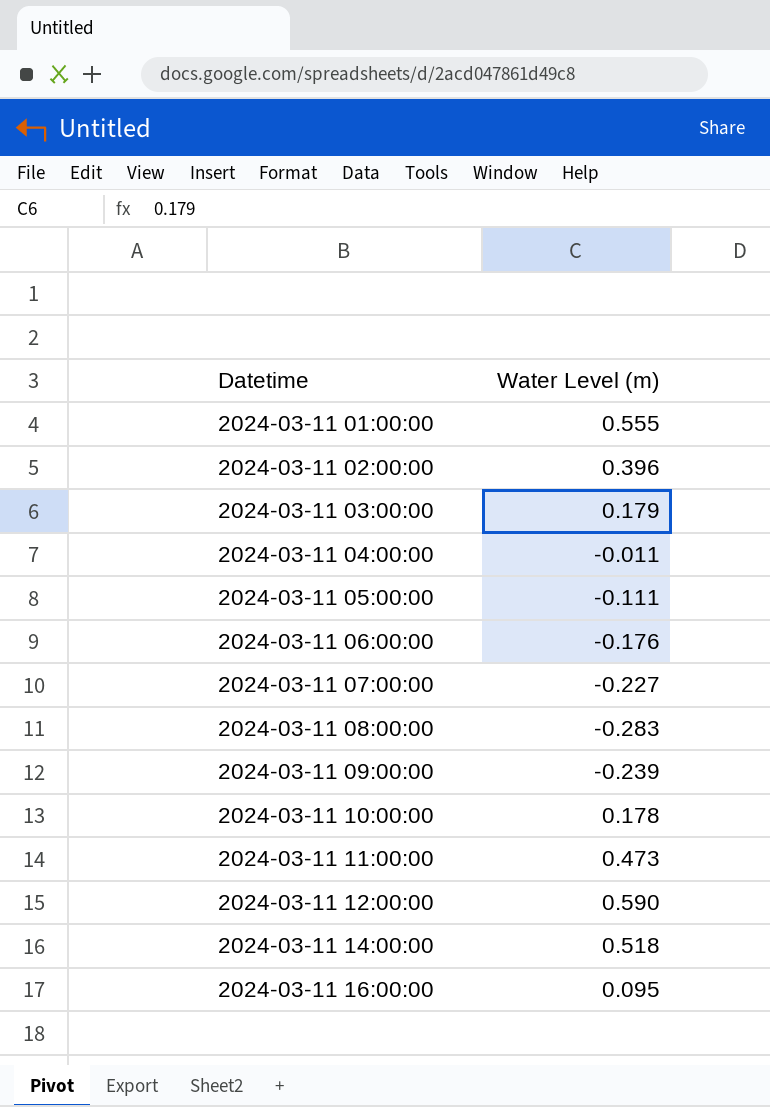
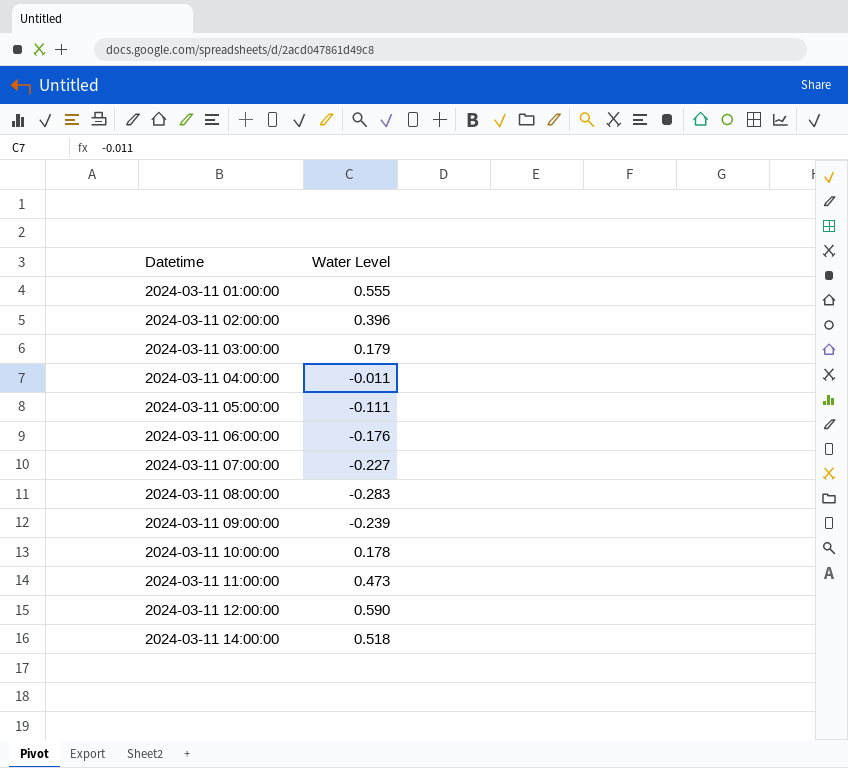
column name: Water Level (m) -> Water Level
row 2024-03-11 16:00:00: 0.095 -> none

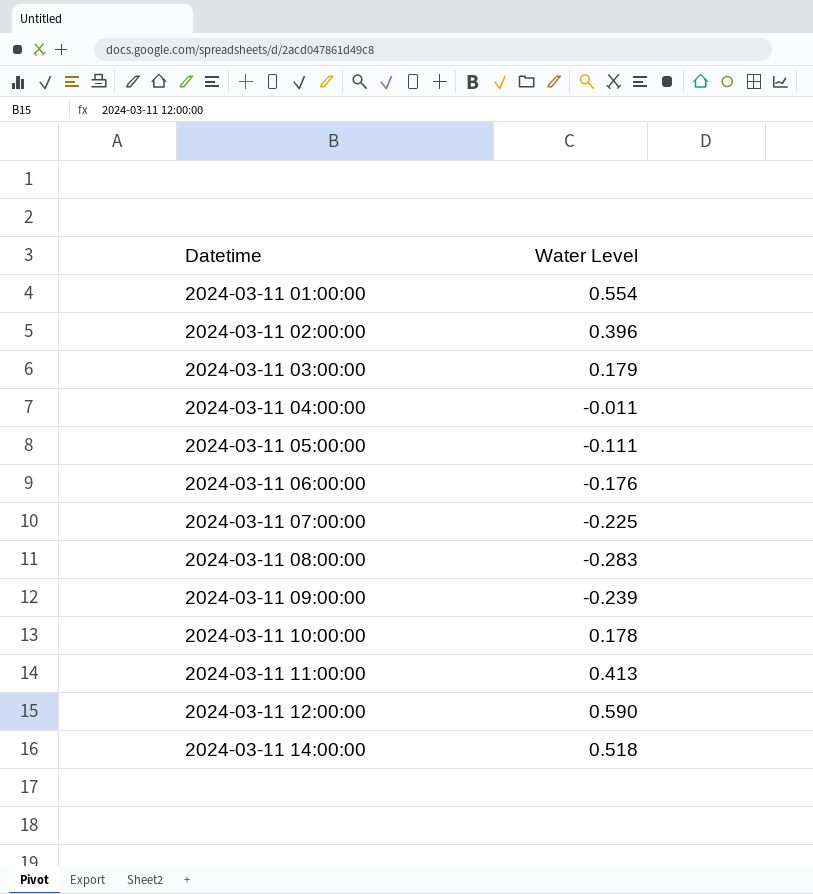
2024-03-11 01:00:00 | Water Level: 0.555 -> 0.554
2024-03-11 07:00:00 | Water Level: -0.227 -> -0.225
2024-03-11 11:00:00 | Water Level: 0.473 -> 0.413

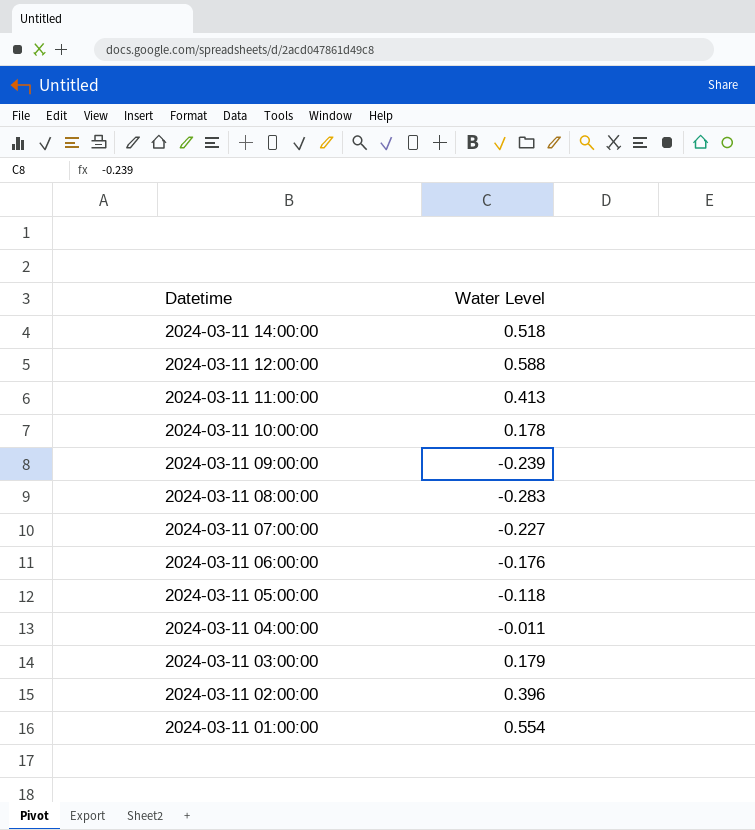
row order: Datetime ascending -> Datetime descending
2024-03-11 12:00:00 | Water Level: 0.590 -> 0.588
2024-03-11 07:00:00 | Water Level: -0.225 -> -0.227
2024-03-11 05:00:00 | Water Level: -0.111 -> -0.118

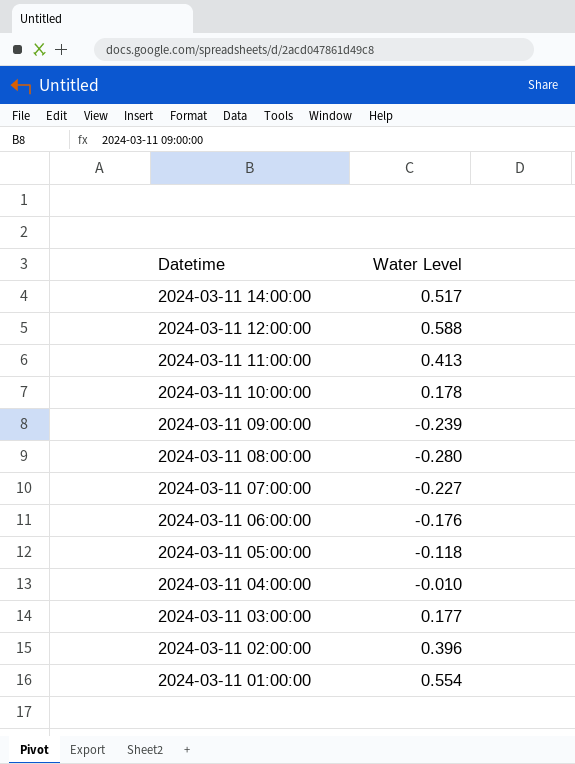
2024-03-11 14:00:00 | Water Level: 0.518 -> 0.517
2024-03-11 08:00:00 | Water Level: -0.283 -> -0.280
2024-03-11 04:00:00 | Water Level: -0.011 -> -0.010
2024-03-11 03:00:00 | Water Level: 0.179 -> 0.177

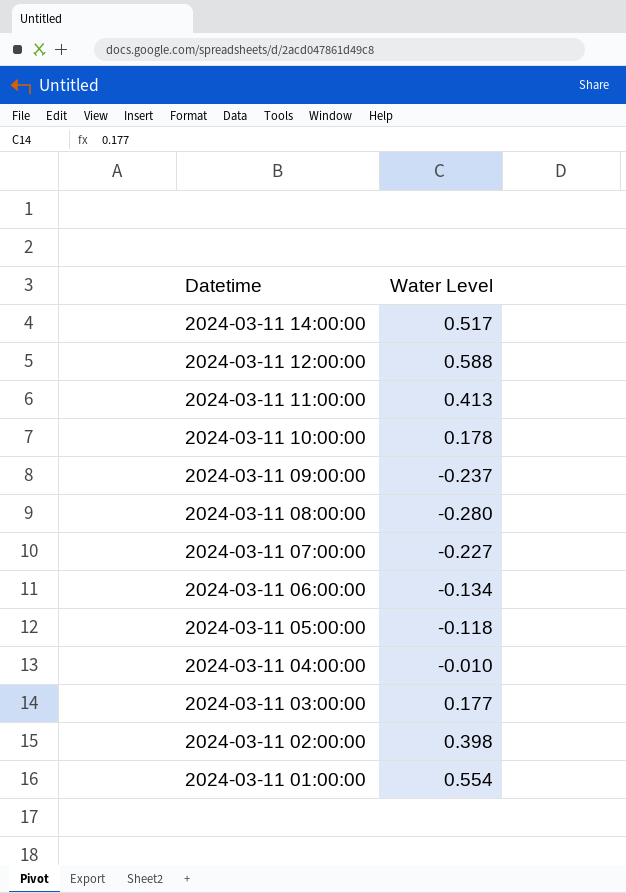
2024-03-11 09:00:00 | Water Level: -0.239 -> -0.237
2024-03-11 06:00:00 | Water Level: -0.176 -> -0.134
2024-03-11 02:00:00 | Water Level: 0.396 -> 0.398

